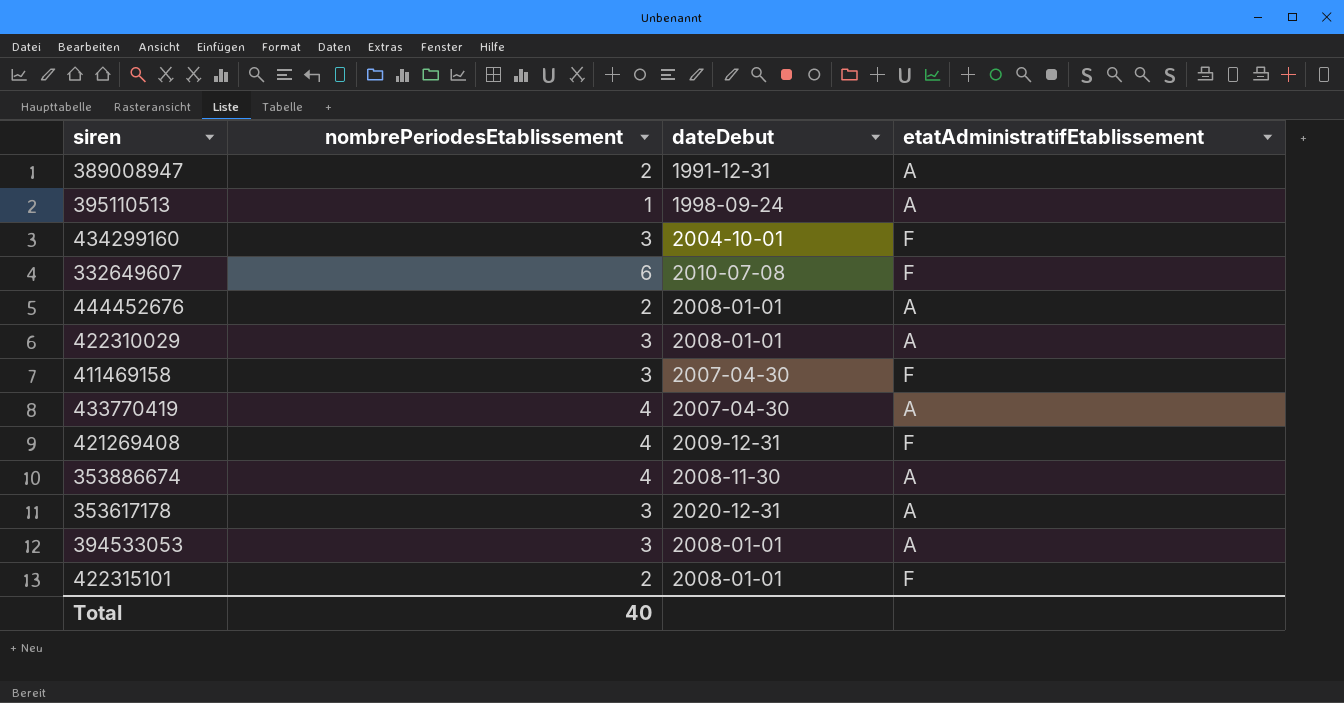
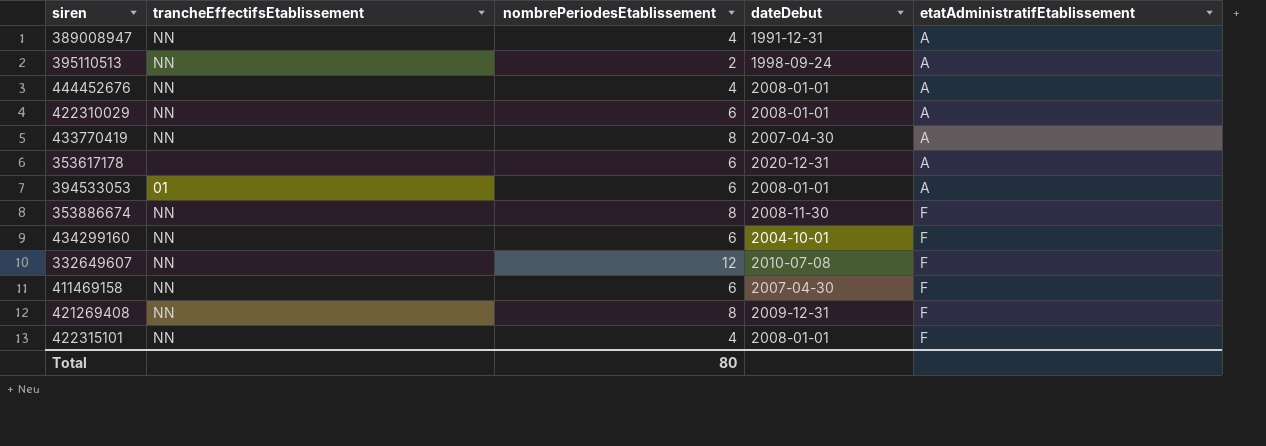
row order: none -> etatAdministratifEtablissement ascending
column trancheEffectifsEtablissement | position: none -> 2
389008947 | nombrePeriodesEtablissement: 2 -> 4
395110513 | nombrePeriodesEtablissement: 1 -> 2
444452676 | nombrePeriodesEtablissement: 2 -> 4
422310029 | nombrePeriodesEtablissement: 3 -> 6
433770419 | nombrePeriodesEtablissement: 4 -> 8
353617178 | nombrePeriodesEtablissement: 3 -> 6
394533053 | nombrePeriodesEtablissement: 3 -> 6
353886674 | nombrePeriodesEtablissement: 4 -> 8
353886674 | etatAdministratifEtablissement: A -> F
434299160 | nombrePeriodesEtablissement: 3 -> 6
332649607 | nombrePeriodesEtablissement: 6 -> 12
411469158 | nombrePeriodesEtablissement: 3 -> 6
421269408 | nombrePeriodesEtablissement: 4 -> 8
422315101 | nombrePeriodesEtablissement: 2 -> 4
Total | nombrePeriodesEtablissement: 40 -> 80

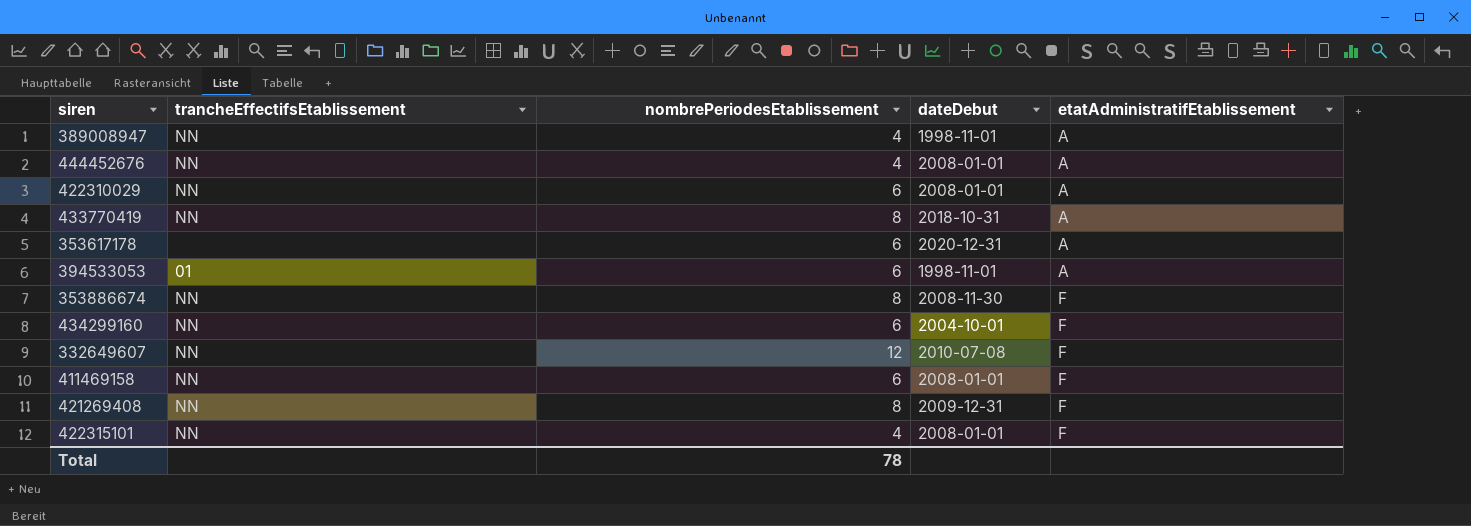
row 395110513: NN | 2 | 1998-09-24 | A -> none
389008947 | dateDebut: 1991-12-31 -> 1998-11-01
433770419 | dateDebut: 2007-04-30 -> 2018-10-31
394533053 | dateDebut: 2008-01-01 -> 1998-11-01
411469158 | dateDebut: 2007-04-30 -> 2008-01-01
Total | nombrePeriodesEtablissement: 80 -> 78

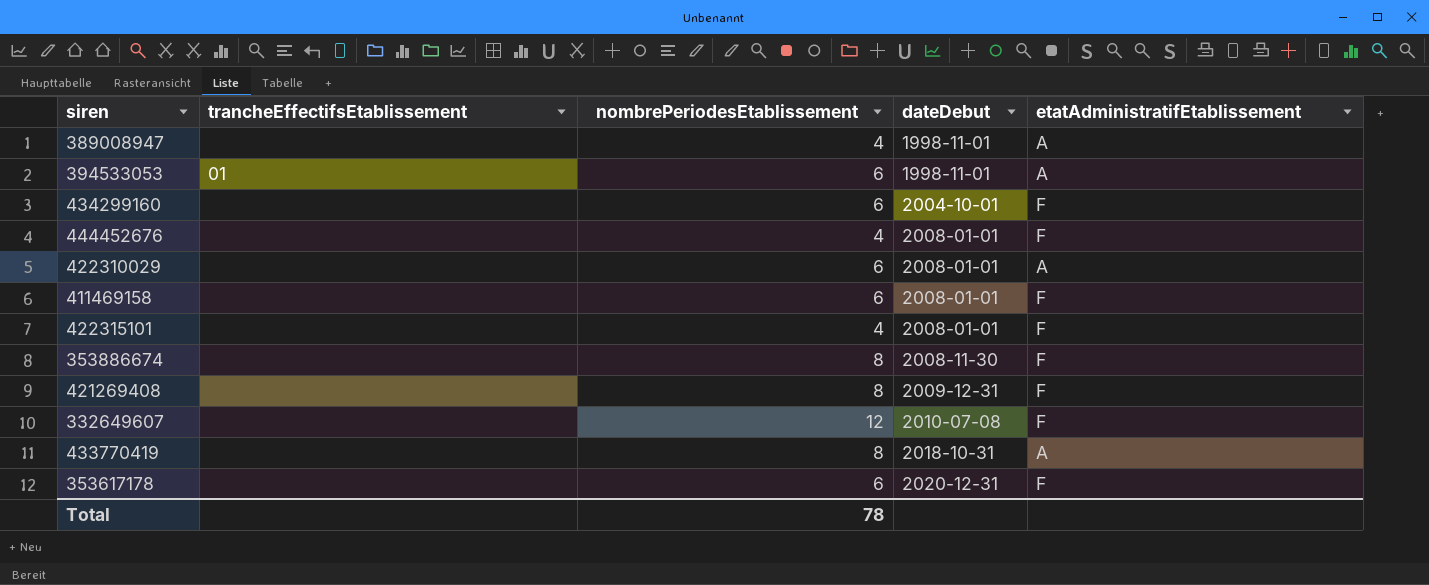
row order: etatAdministratifEtablissement ascending -> dateDebut ascending
389008947 | trancheEffectifsEtablissement: NN -> none
434299160 | trancheEffectifsEtablissement: NN -> none
444452676 | trancheEffectifsEtablissement: NN -> none
444452676 | etatAdministratifEtablissement: A -> F
422310029 | trancheEffectifsEtablissement: NN -> none
411469158 | trancheEffectifsEtablissement: NN -> none
422315101 | trancheEffectifsEtablissement: NN -> none
353886674 | trancheEffectifsEtablissement: NN -> none
421269408 | trancheEffectifsEtablissement: NN -> none
332649607 | trancheEffectifsEtablissement: NN -> none
433770419 | trancheEffectifsEtablissement: NN -> none
353617178 | etatAdministratifEtablissement: A -> F

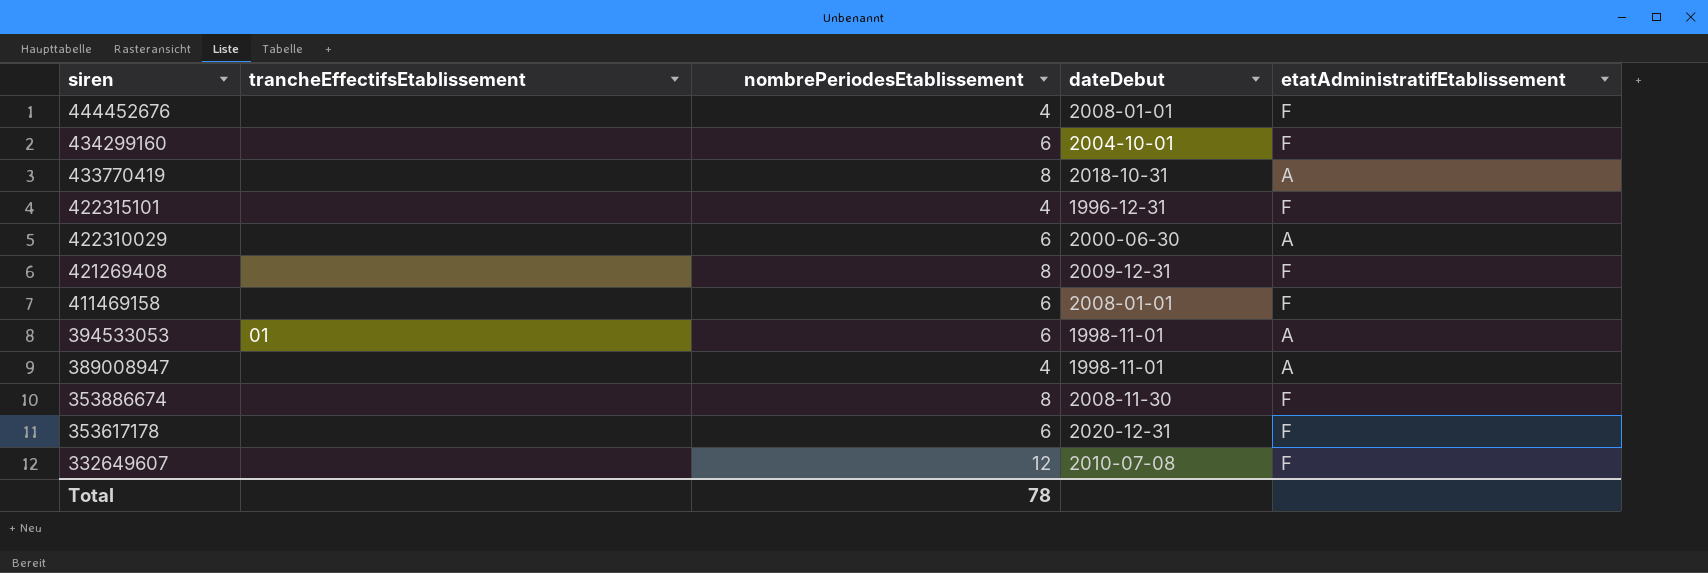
row order: dateDebut ascending -> siren descending
422315101 | dateDebut: 2008-01-01 -> 1996-12-31
422310029 | dateDebut: 2008-01-01 -> 2000-06-30

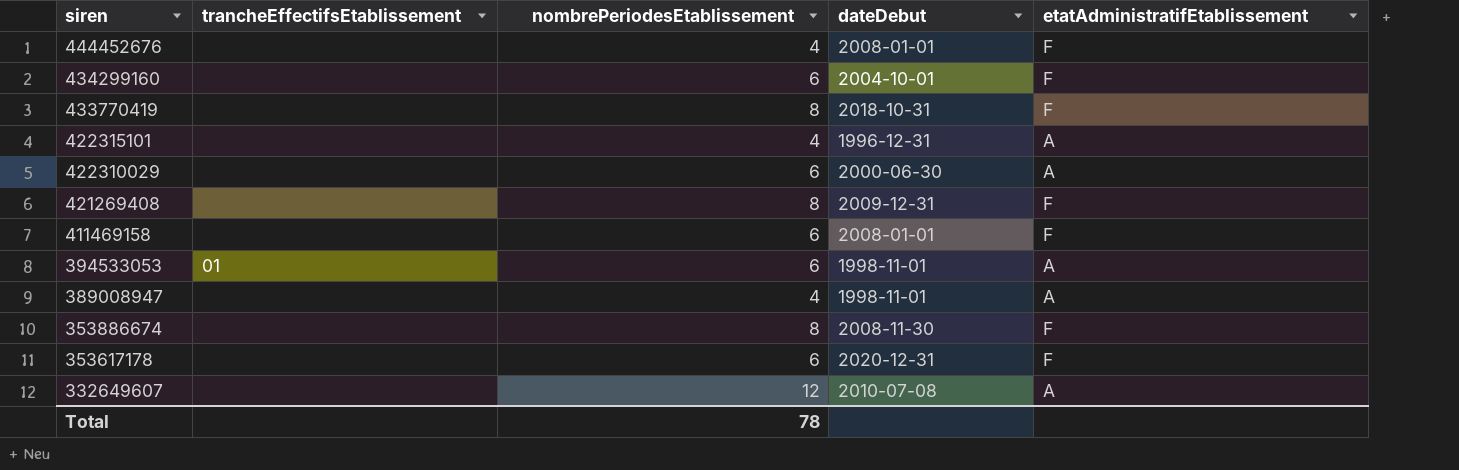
433770419 | etatAdministratifEtablissement: A -> F
422315101 | etatAdministratifEtablissement: F -> A
332649607 | etatAdministratifEtablissement: F -> A

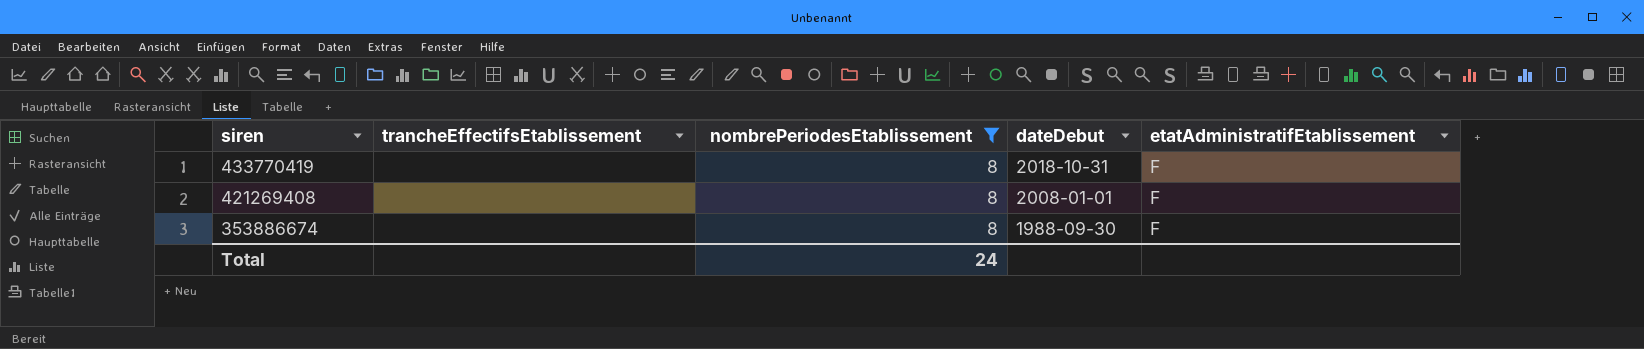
filter: none -> nombrePeriodesEtablissement = 8
421269408 | dateDebut: 2009-12-31 -> 2008-01-01
353886674 | dateDebut: 2008-11-30 -> 1988-09-30
Total | nombrePeriodesEtablissement: 78 -> 24

